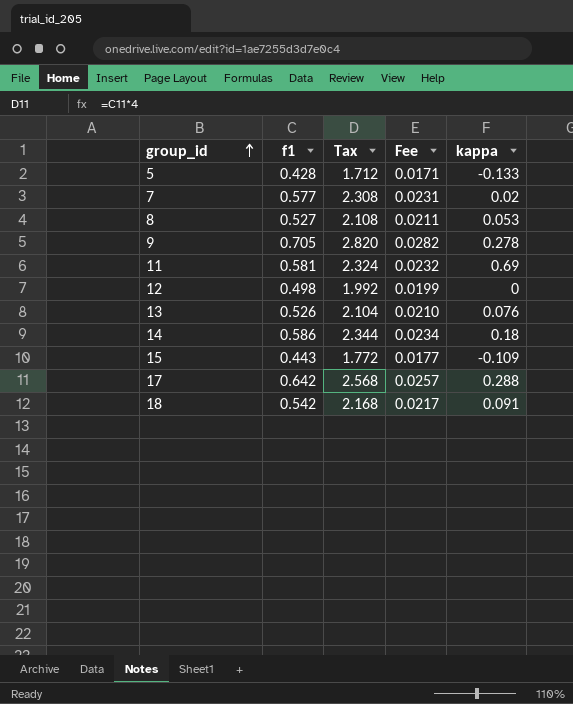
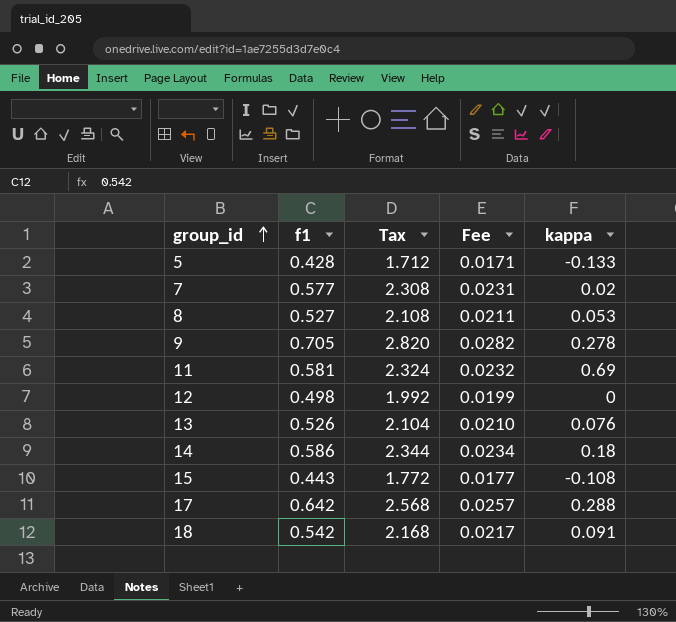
15 | kappa: -0.109 -> -0.108

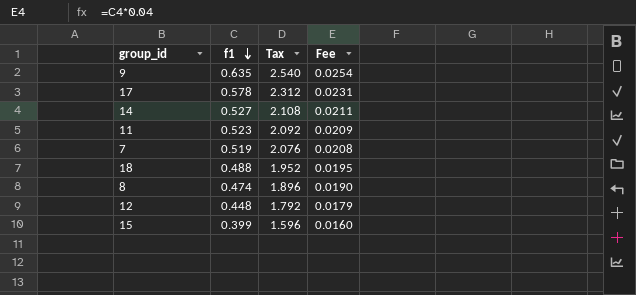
row order: group_id ascending -> f1 descending
column kappa | position: 5 -> none
row 5: 0.428 | 1.712 | 0.0171 | -0.133 -> none
row 13: 0.526 | 2.104 | 0.0210 | 0.076 -> none
9 | f1: 0.705 -> 0.635
9 | Tax: 2.820 -> 2.540
9 | Fee: 0.0282 -> 0.0254
17 | f1: 0.642 -> 0.578
17 | Tax: 2.568 -> 2.312
17 | Fee: 0.0257 -> 0.0231
14 | f1: 0.586 -> 0.527
14 | Tax: 2.344 -> 2.108
14 | Fee: 0.0234 -> 0.0211
11 | f1: 0.581 -> 0.523
11 | Tax: 2.324 -> 2.092
11 | Fee: 0.0232 -> 0.0209
7 | f1: 0.577 -> 0.519
7 | Tax: 2.308 -> 2.076
7 | Fee: 0.0231 -> 0.0208
18 | f1: 0.542 -> 0.488
18 | Tax: 2.168 -> 1.952
18 | Fee: 0.0217 -> 0.0195
8 | f1: 0.527 -> 0.474
8 | Tax: 2.108 -> 1.896
8 | Fee: 0.0211 -> 0.0190
12 | f1: 0.498 -> 0.448
12 | Tax: 1.992 -> 1.792
12 | Fee: 0.0199 -> 0.0179
15 | f1: 0.443 -> 0.399
15 | Tax: 1.772 -> 1.596
15 | Fee: 0.0177 -> 0.0160

